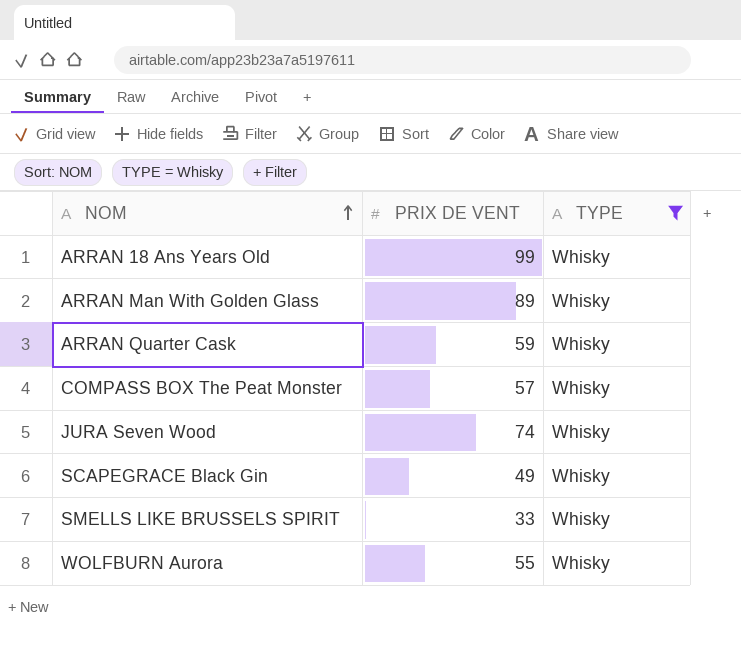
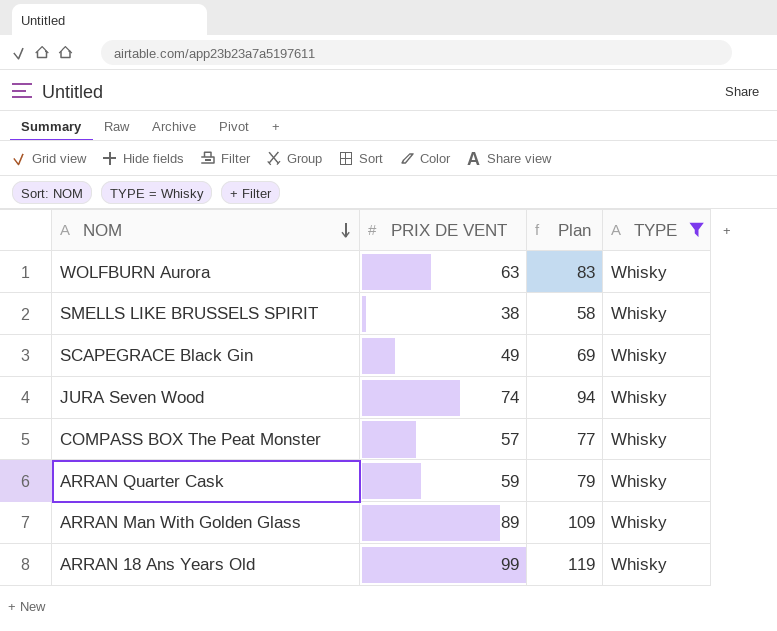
row order: NOM ascending -> NOM descending
column Plan | formula: none -> [PRIX DE VENT] + 20
WOLFBURN Aurora | PRIX DE VENT: 55 -> 63
SMELLS LIKE BRUSSELS SPIRIT | PRIX DE VENT: 33 -> 38

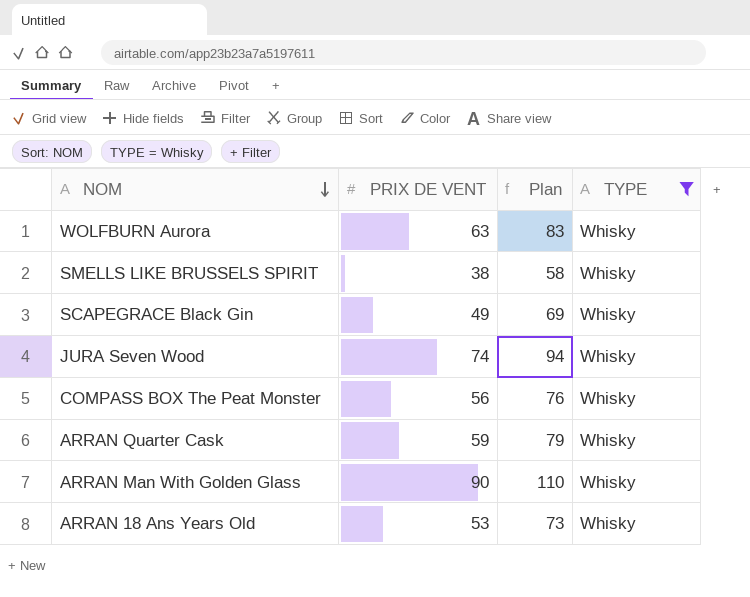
COMPASS BOX The Peat Monster | PRIX DE VENT: 57 -> 56
COMPASS BOX The Peat Monster | Plan: 77 -> 76
ARRAN Man With Golden Glass | PRIX DE VENT: 89 -> 90
ARRAN Man With Golden Glass | Plan: 109 -> 110
ARRAN 18 Ans Years Old | PRIX DE VENT: 99 -> 53
ARRAN 18 Ans Years Old | Plan: 119 -> 73

